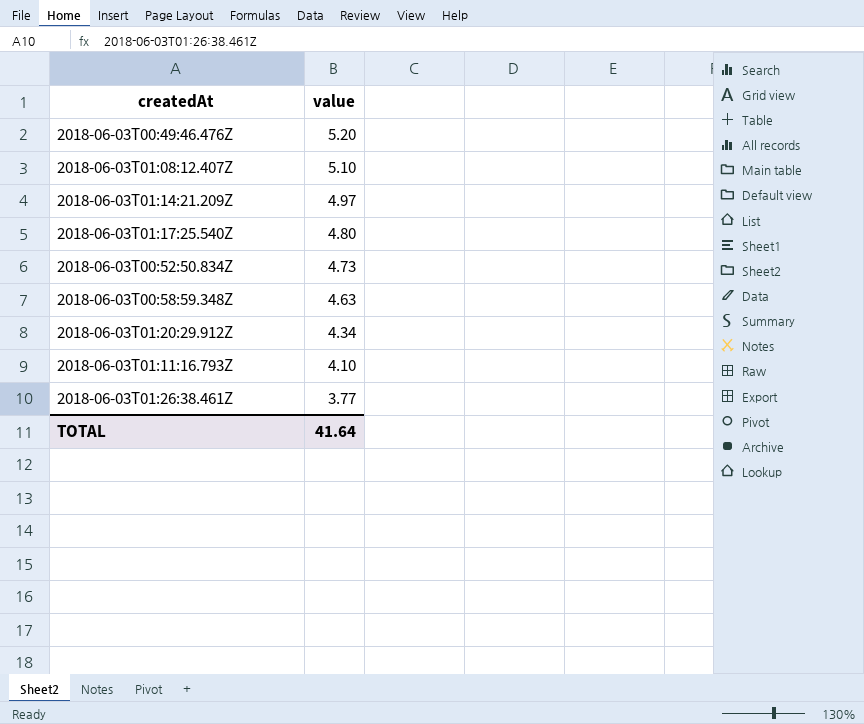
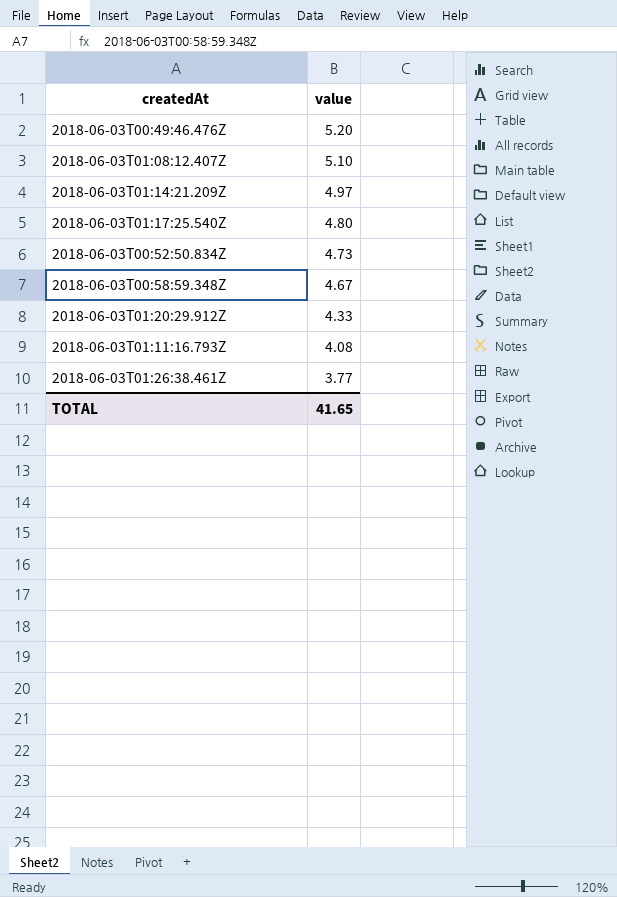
2018-06-03T00:58:59.348Z | value: 4.63 -> 4.67
2018-06-03T01:20:29.912Z | value: 4.34 -> 4.33
2018-06-03T01:11:16.793Z | value: 4.10 -> 4.08
TOTAL | value: 41.64 -> 41.65

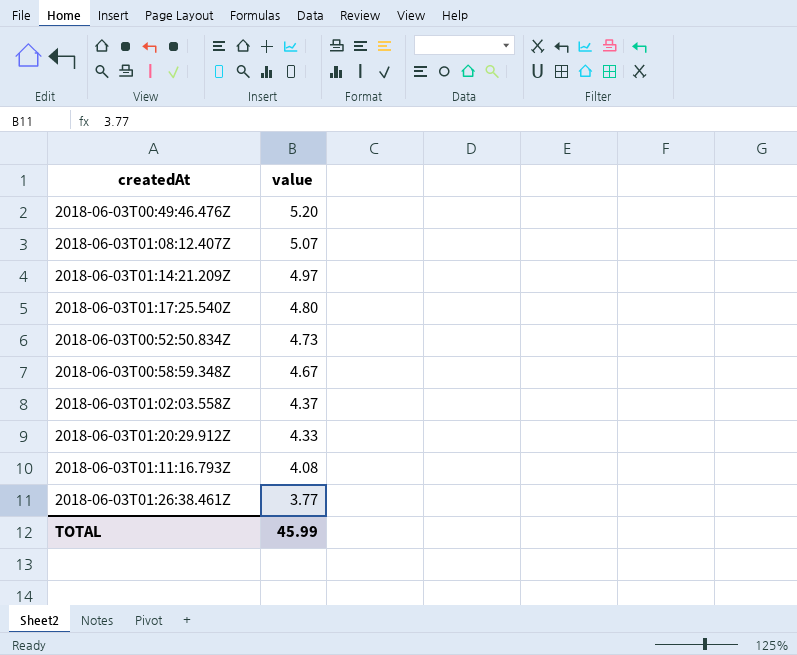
2018-06-03T01:08:12.407Z | value: 5.10 -> 5.07
row 2018-06-03T01:02:03.558Z: none -> 4.37
TOTAL | value: 41.65 -> 45.99

